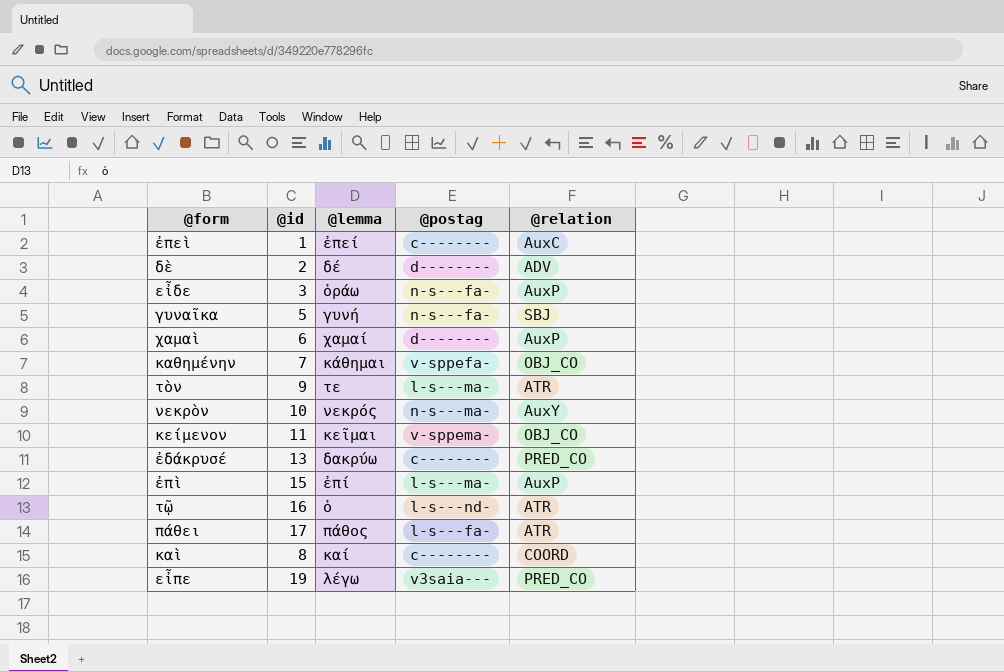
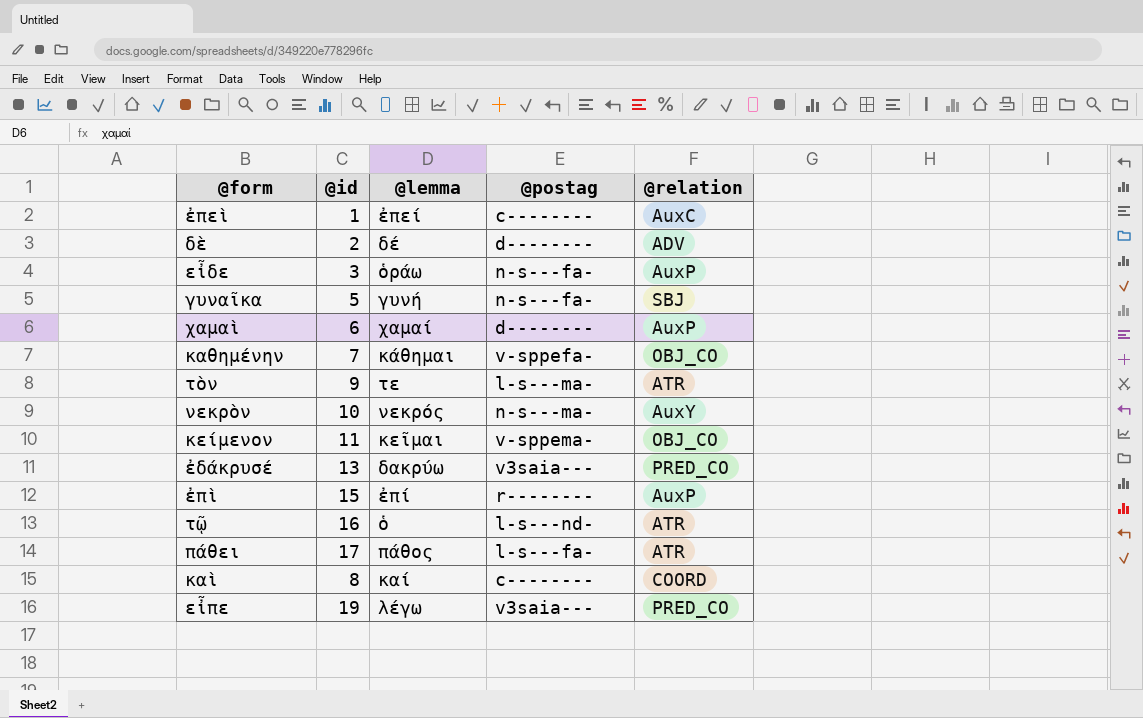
ἐδάκρυσέ | @postag: c-------- -> v3saia---
ἐπὶ | @postag: l-s---ma- -> r--------

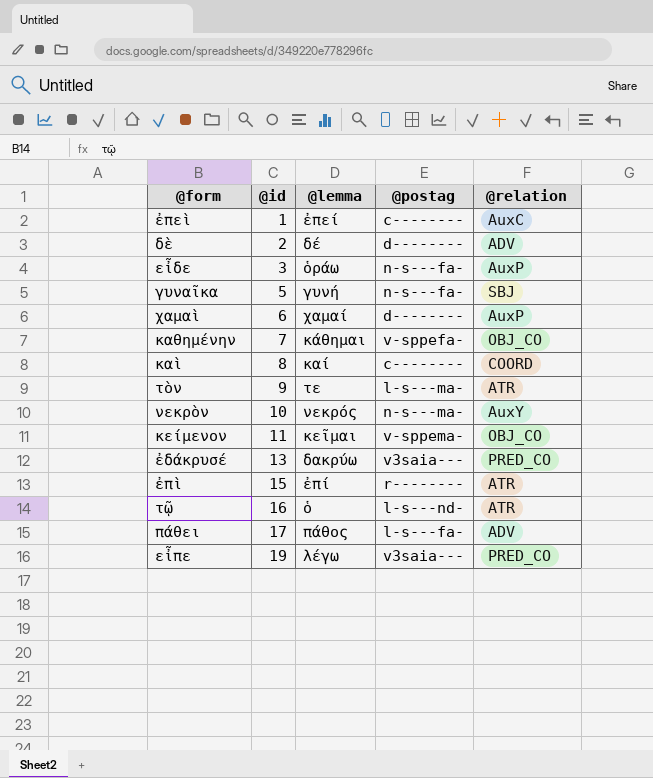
row order: none -> @id ascending
ἐπὶ | @relation: AuxP -> ATR
πάθει | @relation: ATR -> ADV

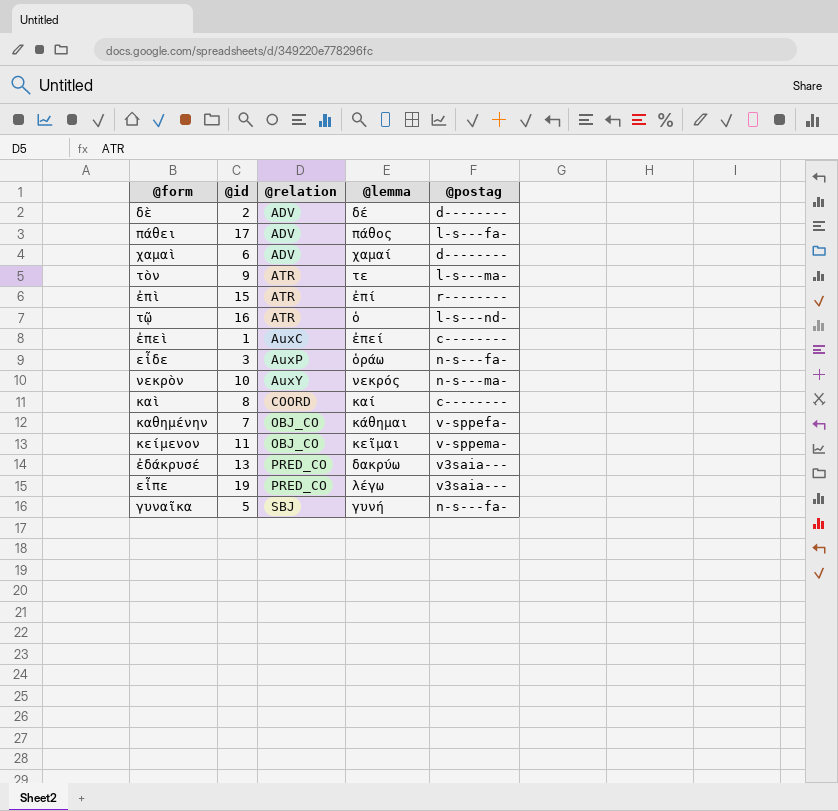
row order: @id ascending -> @relation ascending
column @relation | position: 5 -> 3
χαμαὶ | @relation: AuxP -> ADV

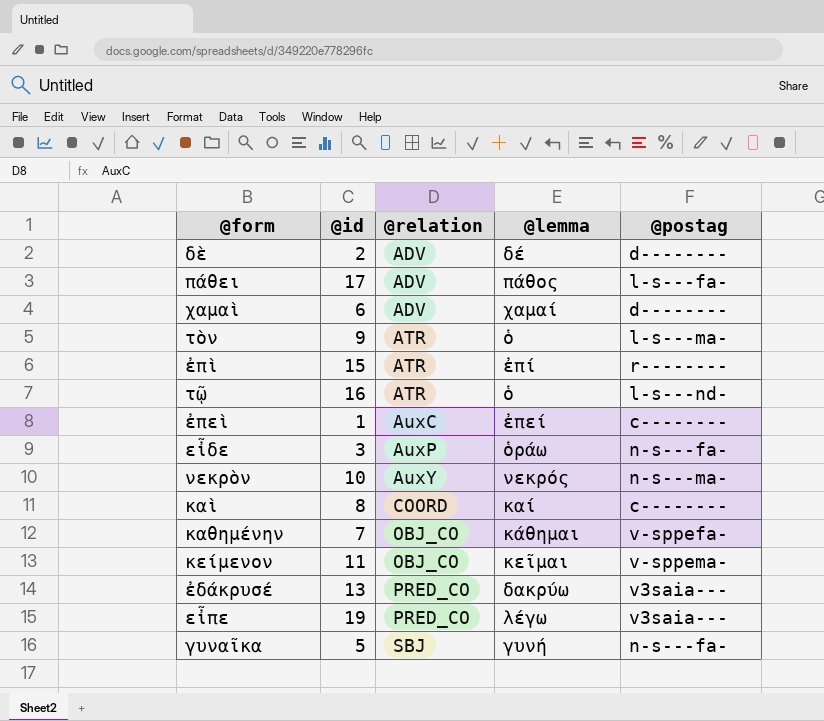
τὸν | @lemma: τε -> ὁ

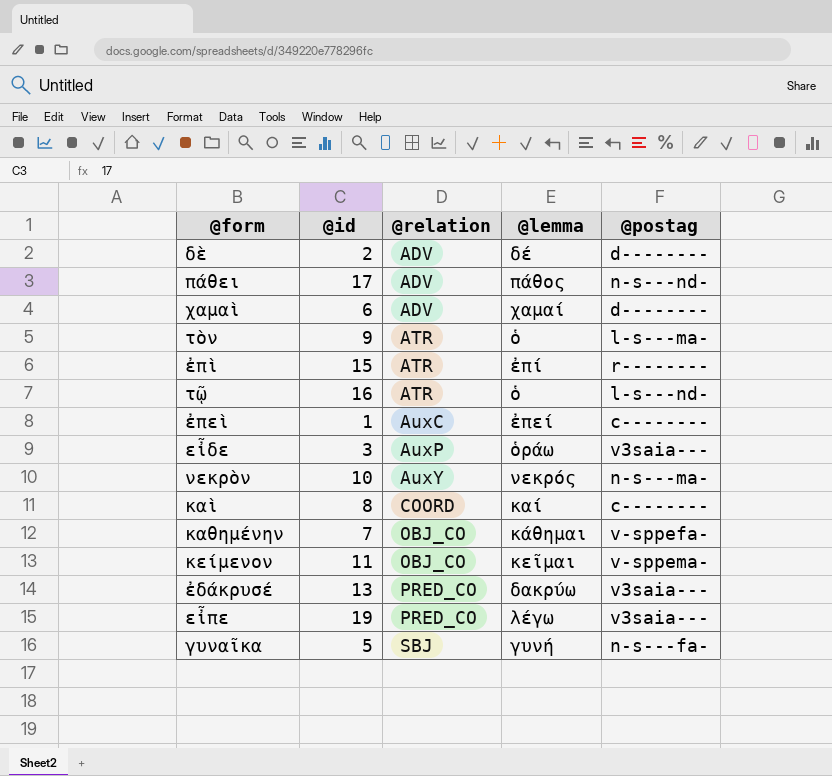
πάθει | @postag: l-s---fa- -> n-s---nd-
εἶδε | @postag: n-s---fa- -> v3saia---

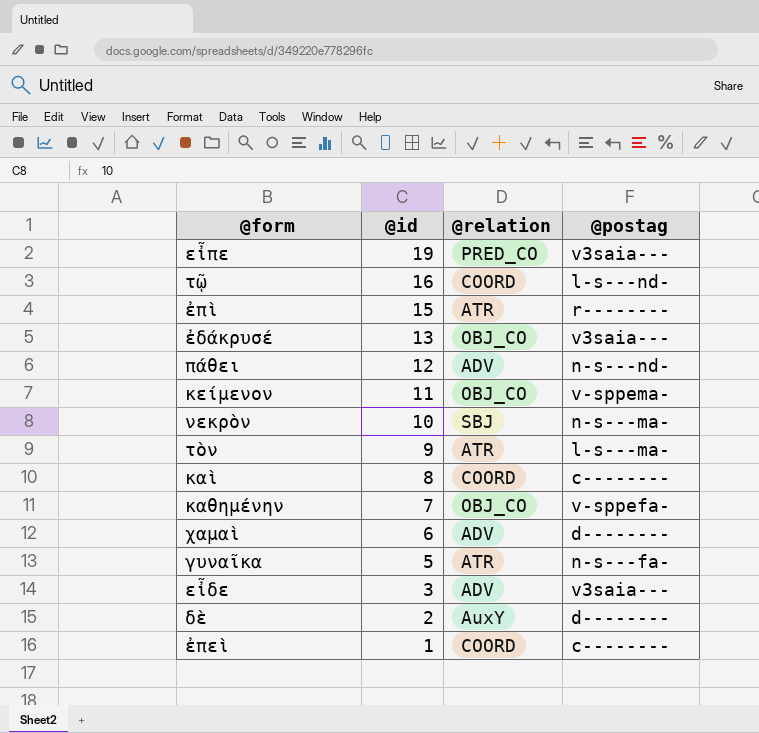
row order: @relation ascending -> @id descending
column @lemma | position: 4 -> none
τῷ | @relation: ATR -> COORD
ἐδάκρυσέ | @relation: PRED_CO -> OBJ_CO
πάθει | @id: 17 -> 12
νεκρὸν | @relation: AuxY -> SBJ
γυναῖκα | @relation: SBJ -> ATR
εἶδε | @relation: AuxP -> ADV
δὲ | @relation: ADV -> AuxY
ἐπεὶ | @relation: AuxC -> COORD

